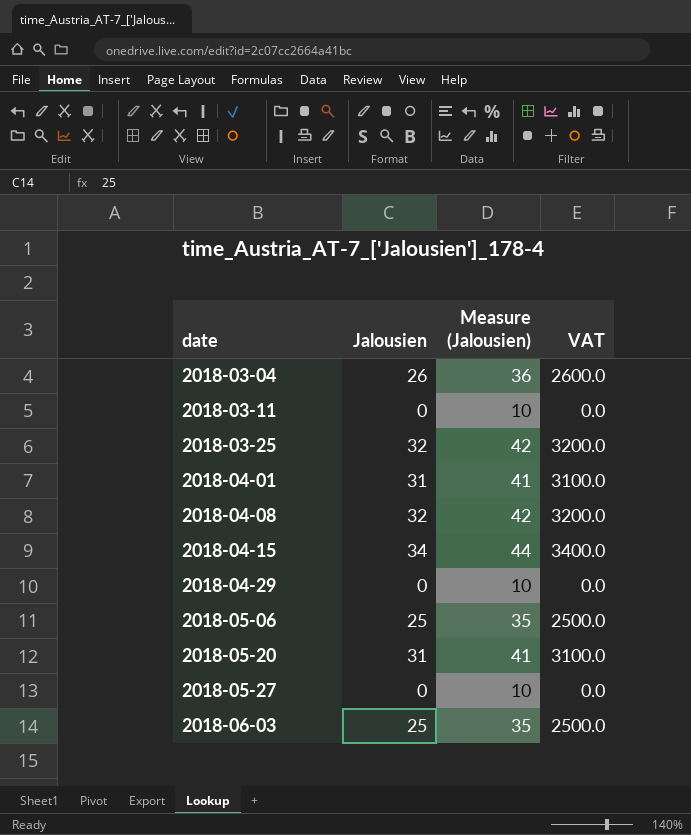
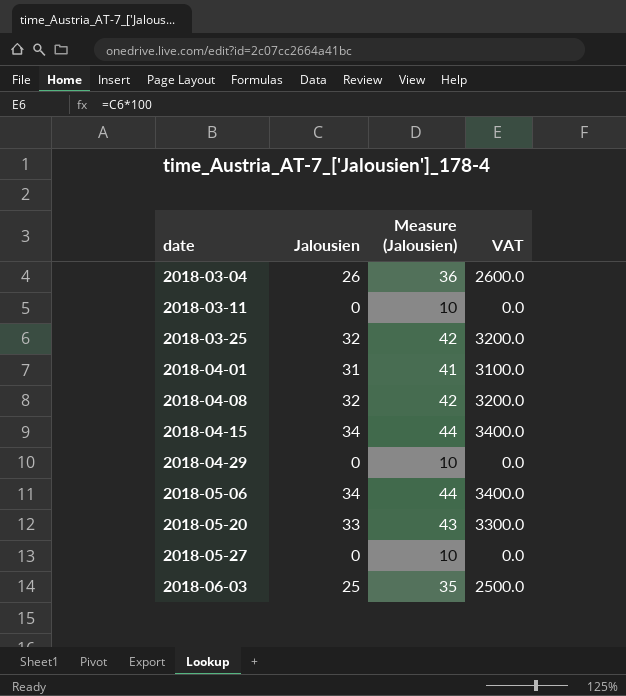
2018-05-06 | Jalousien: 25 -> 34
2018-05-06 | Measure (Jalousien): 35 -> 44
2018-05-06 | VAT: 2500.0 -> 3400.0
2018-05-20 | Jalousien: 31 -> 33
2018-05-20 | Measure (Jalousien): 41 -> 43
2018-05-20 | VAT: 3100.0 -> 3300.0

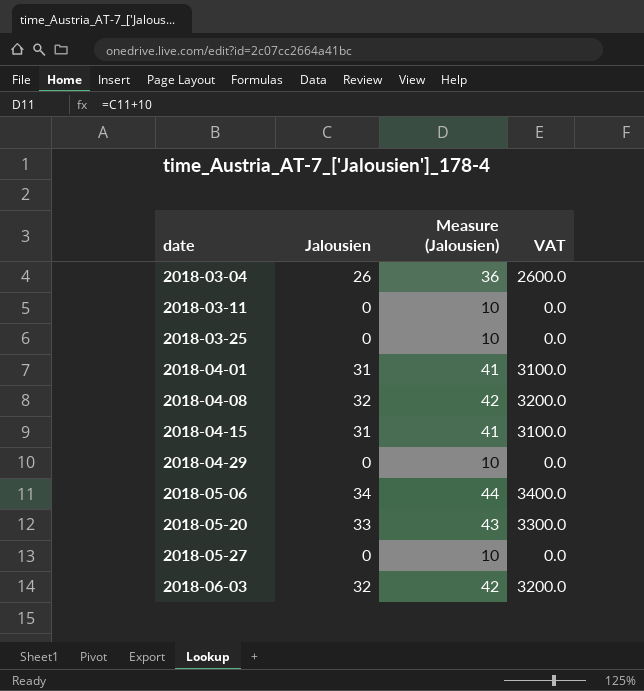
2018-03-25 | Jalousien: 32 -> 0
2018-03-25 | Measure (Jalousien): 42 -> 10
2018-03-25 | VAT: 3200.0 -> 0.0
2018-04-15 | Jalousien: 34 -> 31
2018-04-15 | Measure (Jalousien): 44 -> 41
2018-04-15 | VAT: 3400.0 -> 3100.0
2018-06-03 | Jalousien: 25 -> 32
2018-06-03 | Measure (Jalousien): 35 -> 42
2018-06-03 | VAT: 2500.0 -> 3200.0

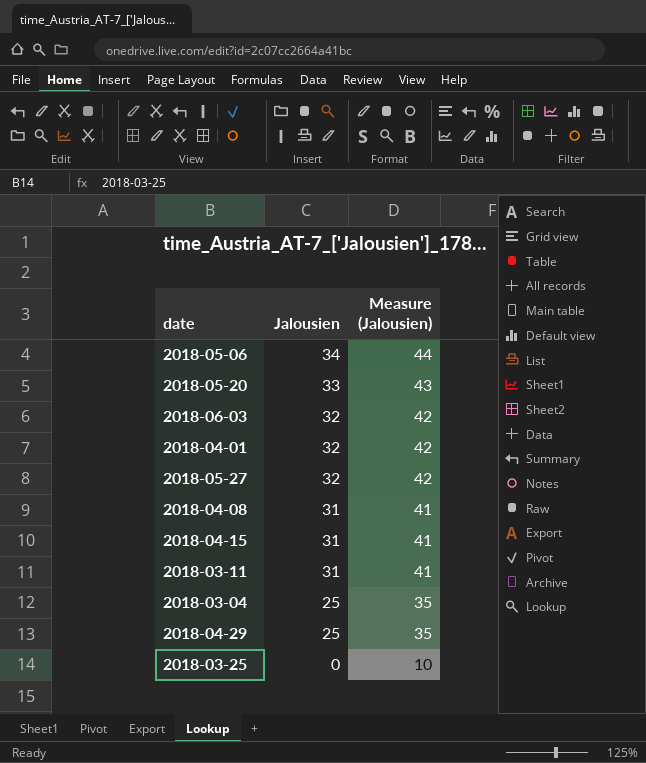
row order: date ascending -> Jalousien descending
column VAT | formula: [Jalousien] * 100 -> none
2018-04-01 | Jalousien: 31 -> 32
2018-04-01 | Measure (Jalousien): 41 -> 42
2018-05-27 | Jalousien: 0 -> 32
2018-05-27 | Measure (Jalousien): 10 -> 42
2018-04-08 | Jalousien: 32 -> 31
2018-04-08 | Measure (Jalousien): 42 -> 41
2018-03-11 | Jalousien: 0 -> 31
2018-03-11 | Measure (Jalousien): 10 -> 41
2018-03-04 | Jalousien: 26 -> 25
2018-03-04 | Measure (Jalousien): 36 -> 35
2018-04-29 | Jalousien: 0 -> 25
2018-04-29 | Measure (Jalousien): 10 -> 35

